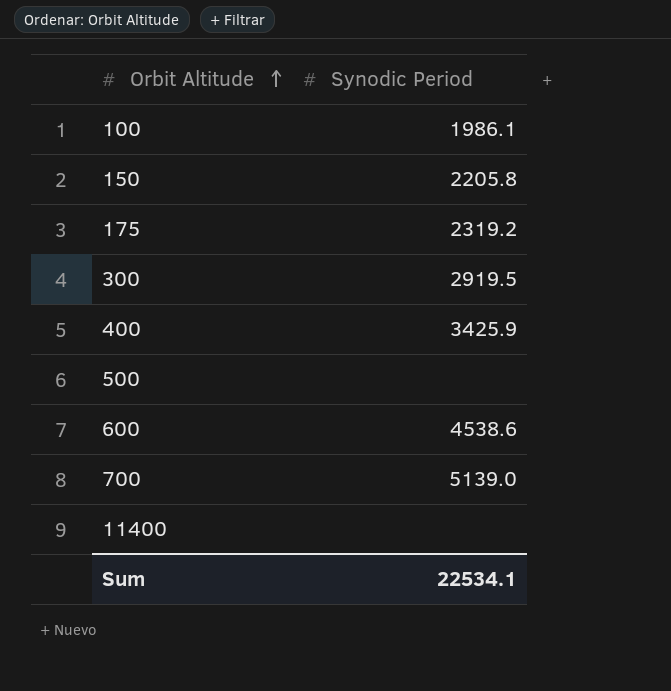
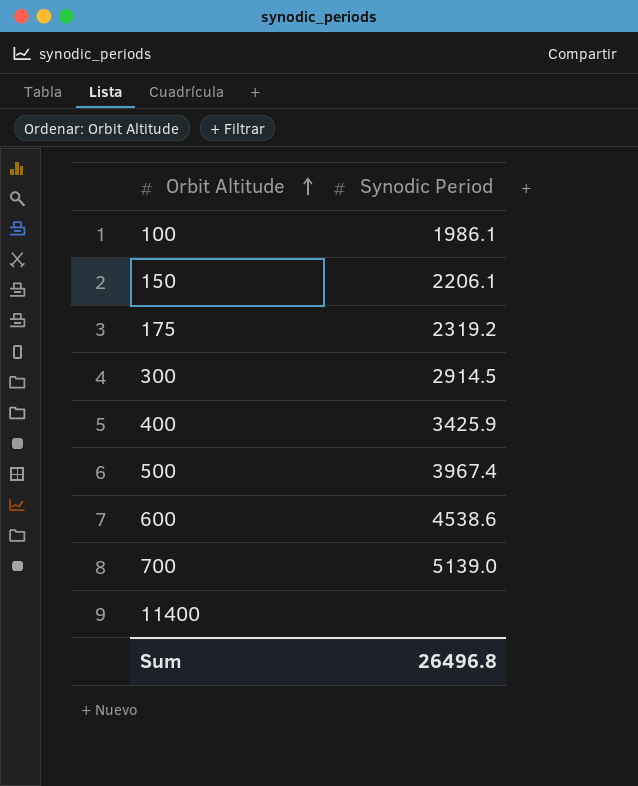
150 | Synodic Period: 2205.8 -> 2206.1
300 | Synodic Period: 2919.5 -> 2914.5
500 | Synodic Period: none -> 3967.4
Sum | Synodic Period: 22534.1 -> 26496.8

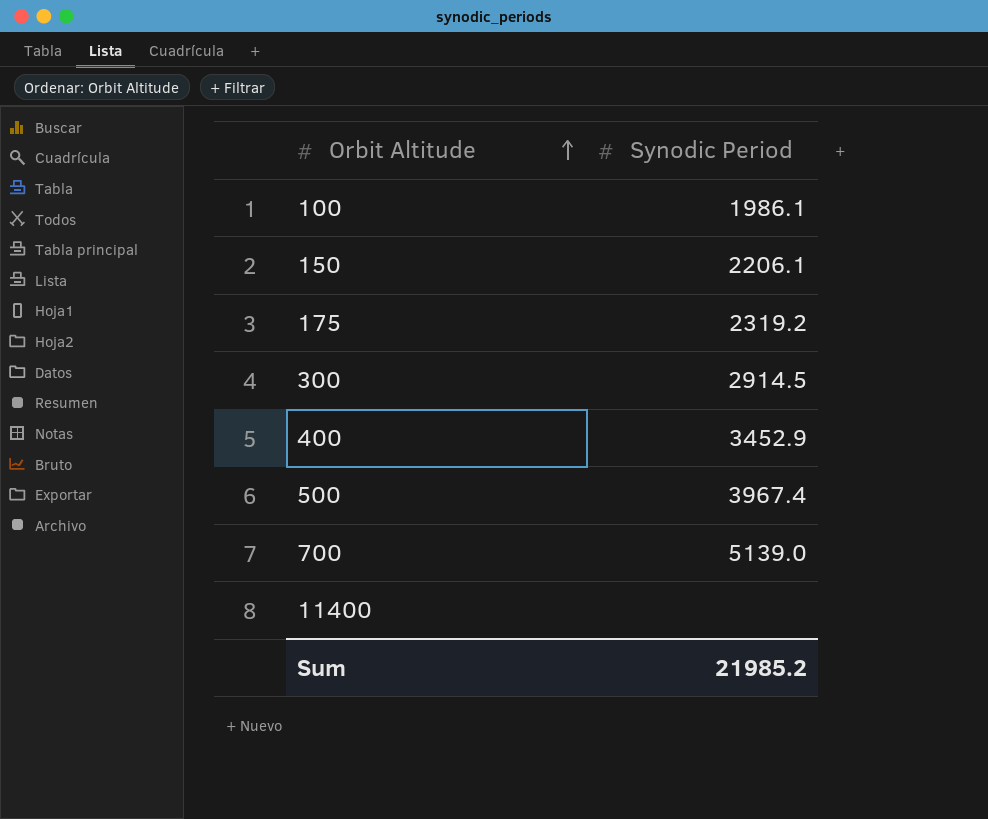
row 600: 4538.6 -> none
400 | Synodic Period: 3425.9 -> 3452.9
Sum | Synodic Period: 26496.8 -> 21985.2

